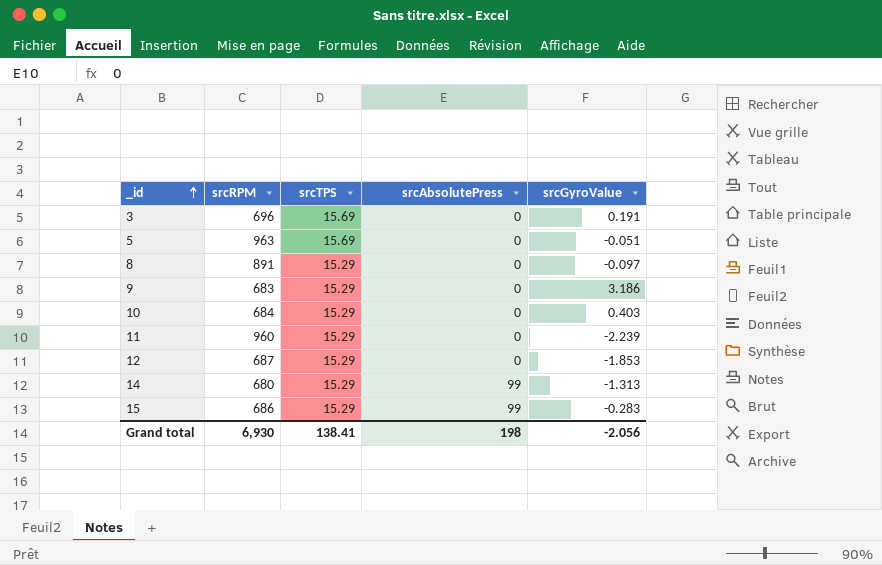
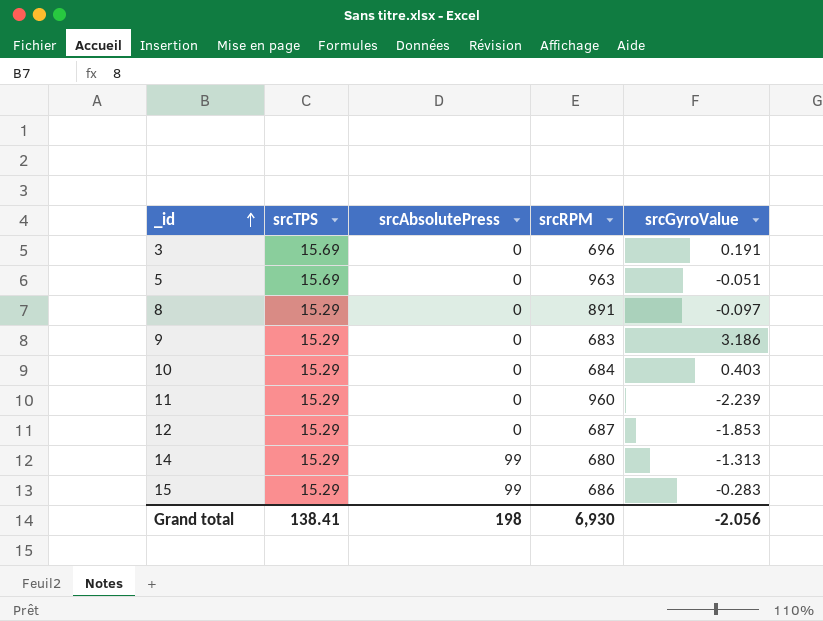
column srcRPM | position: 2 -> 4

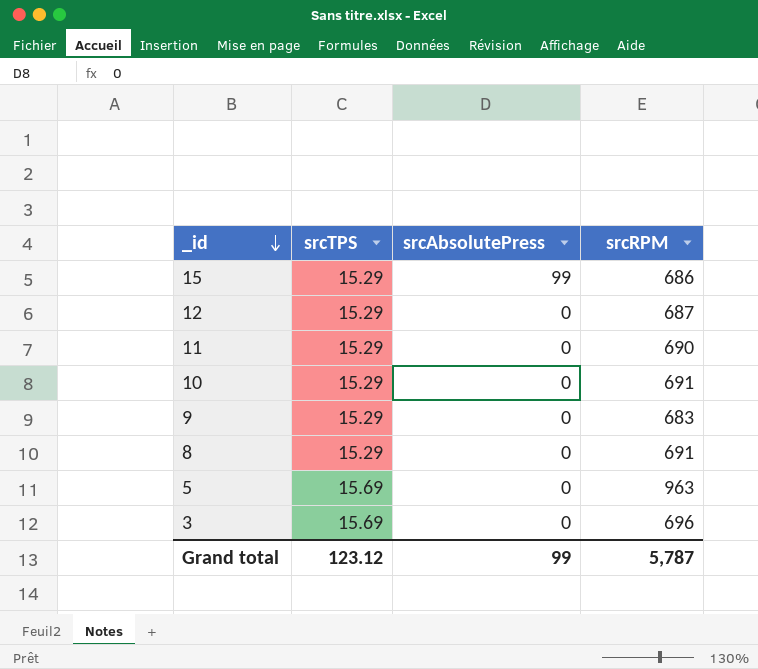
row order: _id ascending -> _id descending
column srcGyroValue | position: 5 -> none
row 14: 15.29 | 99 | 680 | -1.313 -> none
11 | srcRPM: 960 -> 690
10 | srcRPM: 684 -> 691
8 | srcRPM: 891 -> 691
Grand total | srcTPS: 138.41 -> 123.12
Grand total | srcAbsolutePress: 198 -> 99
Grand total | srcRPM: 6,930 -> 5,787

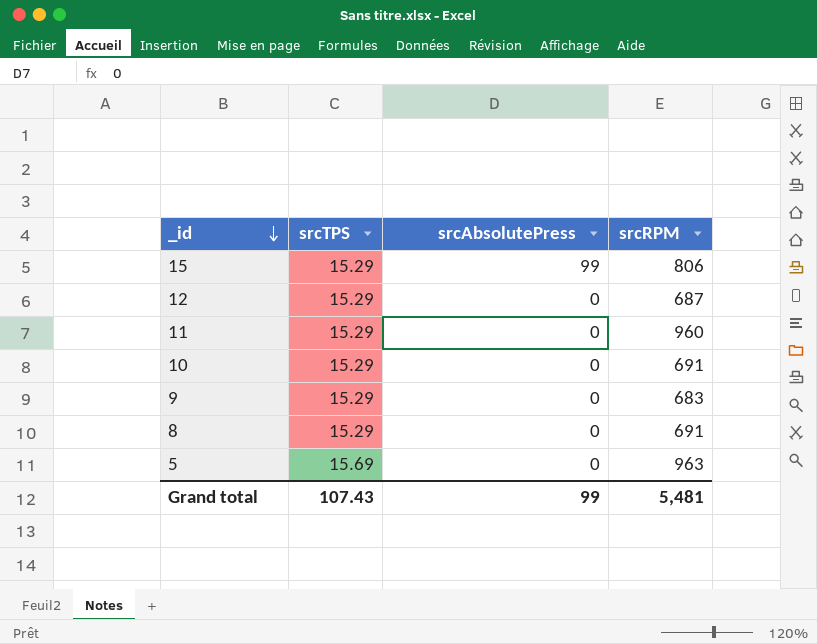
row 3: 15.69 | 0 | 696 -> none
15 | srcRPM: 686 -> 806
11 | srcRPM: 690 -> 960
Grand total | srcTPS: 123.12 -> 107.43
Grand total | srcRPM: 5,787 -> 5,481

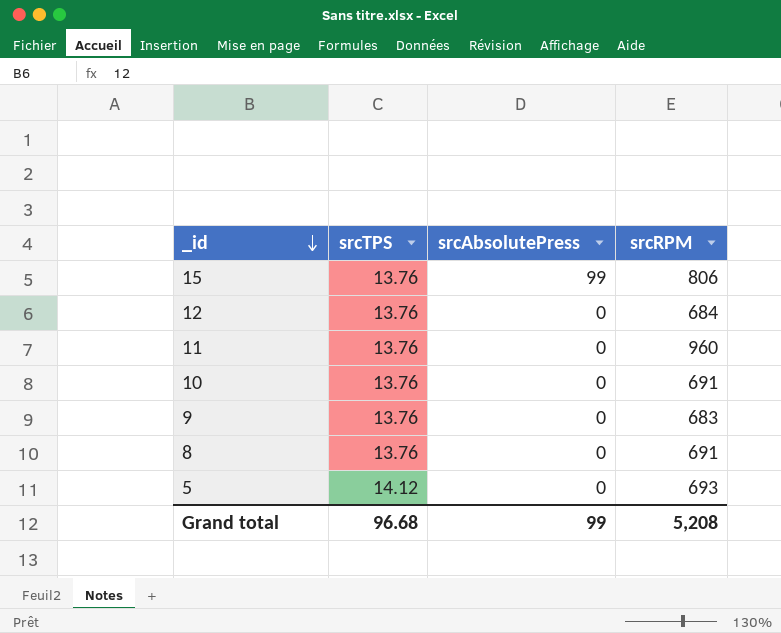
15 | srcTPS: 15.29 -> 13.76
12 | srcTPS: 15.29 -> 13.76
12 | srcRPM: 687 -> 684
11 | srcTPS: 15.29 -> 13.76
10 | srcTPS: 15.29 -> 13.76
9 | srcTPS: 15.29 -> 13.76
8 | srcTPS: 15.29 -> 13.76
5 | srcTPS: 15.69 -> 14.12
5 | srcRPM: 963 -> 693
Grand total | srcTPS: 107.43 -> 96.68
Grand total | srcRPM: 5,481 -> 5,208

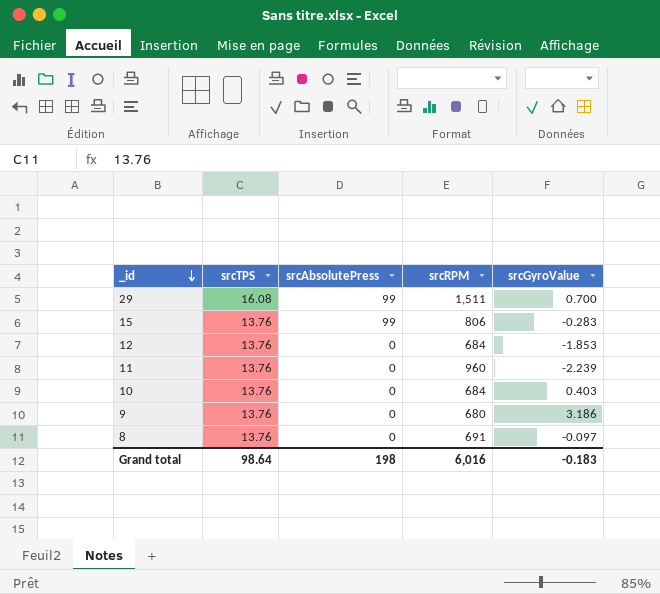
column srcGyroValue | position: none -> 5
row 5: 14.12 | 0 | 693 -> none
row 29: none -> 16.08 | 99 | 1,511 | 0.700
10 | srcRPM: 691 -> 684
9 | srcRPM: 683 -> 680
Grand total | srcTPS: 96.68 -> 98.64
Grand total | srcAbsolutePress: 99 -> 198
Grand total | srcRPM: 5,208 -> 6,016

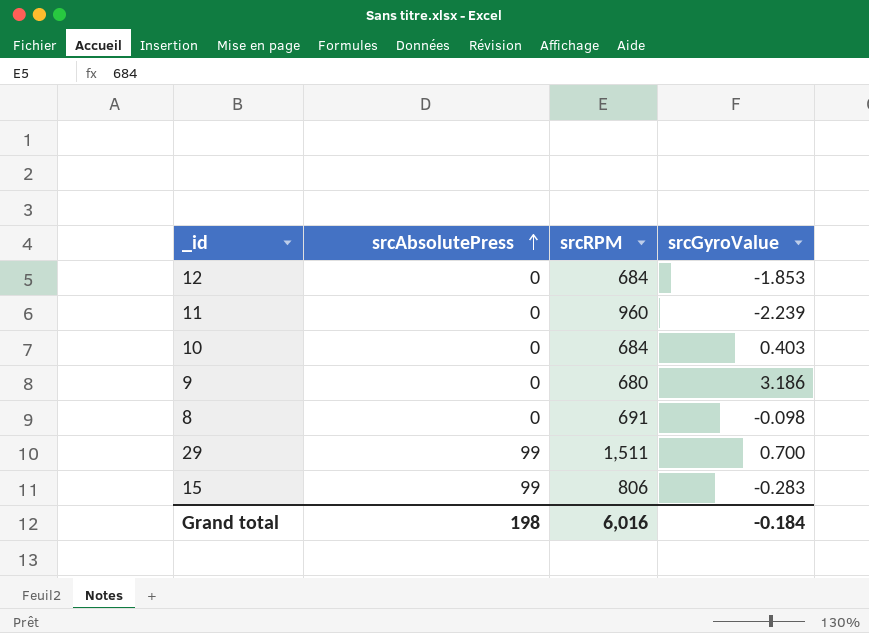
row order: _id descending -> srcAbsolutePress ascending
column srcTPS | position: 2 -> none
8 | srcGyroValue: -0.097 -> -0.098
Grand total | srcGyroValue: -0.183 -> -0.184

